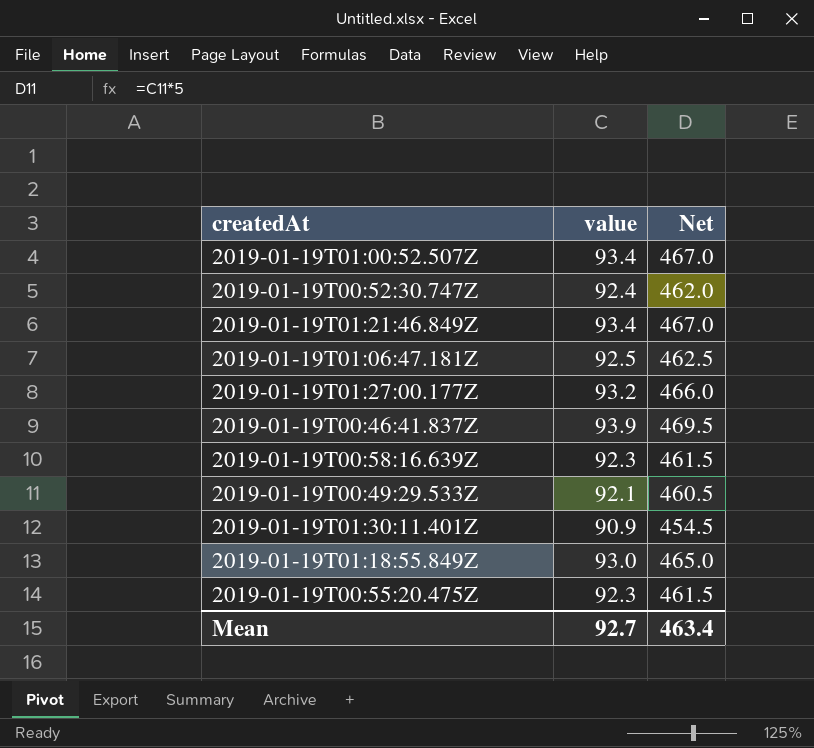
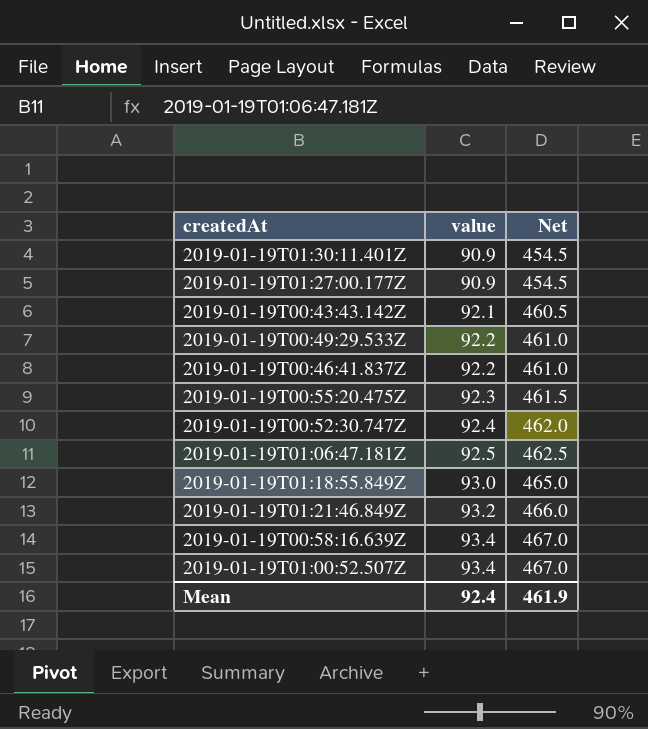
row order: none -> value ascending
2019-01-19T01:27:00.177Z | value: 93.2 -> 90.9
2019-01-19T01:27:00.177Z | Net: 466.0 -> 454.5
row 2019-01-19T00:43:43.142Z: none -> 92.1 | 460.5
2019-01-19T00:49:29.533Z | value: 92.1 -> 92.2
2019-01-19T00:49:29.533Z | Net: 460.5 -> 461.0
2019-01-19T00:46:41.837Z | value: 93.9 -> 92.2
2019-01-19T00:46:41.837Z | Net: 469.5 -> 461.0
2019-01-19T01:21:46.849Z | value: 93.4 -> 93.2
2019-01-19T01:21:46.849Z | Net: 467.0 -> 466.0
2019-01-19T00:58:16.639Z | value: 92.3 -> 93.4
2019-01-19T00:58:16.639Z | Net: 461.5 -> 467.0
Mean | value: 92.7 -> 92.4
Mean | Net: 463.4 -> 461.9

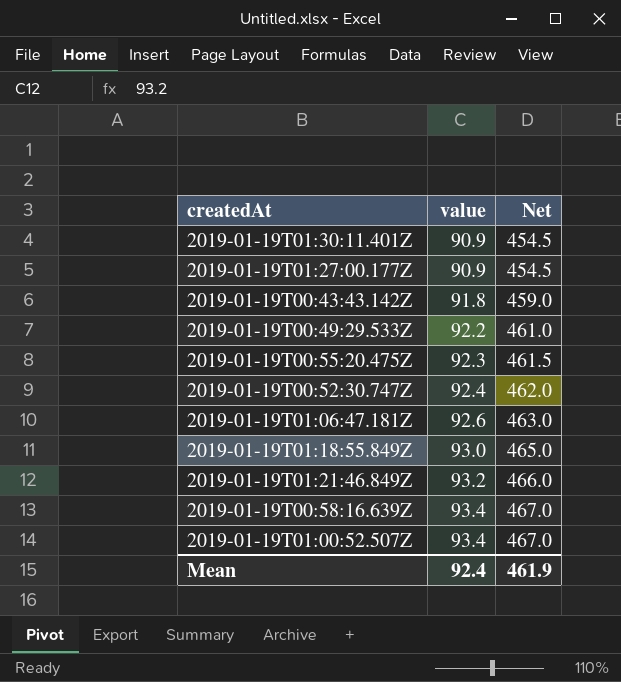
row 2019-01-19T00:46:41.837Z: 92.2 | 461.0 -> none
2019-01-19T00:43:43.142Z | value: 92.1 -> 91.8
2019-01-19T00:43:43.142Z | Net: 460.5 -> 459.0
2019-01-19T01:06:47.181Z | value: 92.5 -> 92.6
2019-01-19T01:06:47.181Z | Net: 462.5 -> 463.0

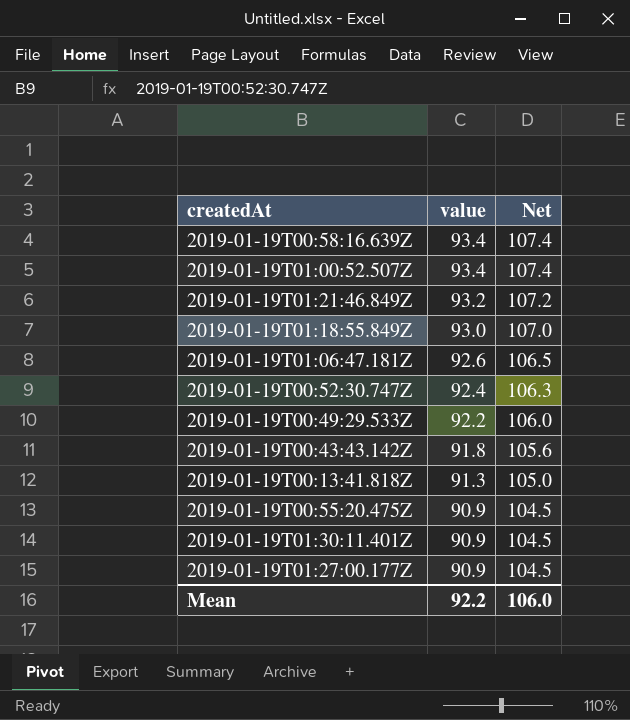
row order: value ascending -> value descending
column Net | formula: [value] * 5 -> [value] * 1.15
row 2019-01-19T00:13:41.818Z: none -> 91.3 | 105.0
2019-01-19T00:55:20.475Z | value: 92.3 -> 90.9
Mean | value: 92.4 -> 92.2
Mean | Net: 461.9 -> 106.0

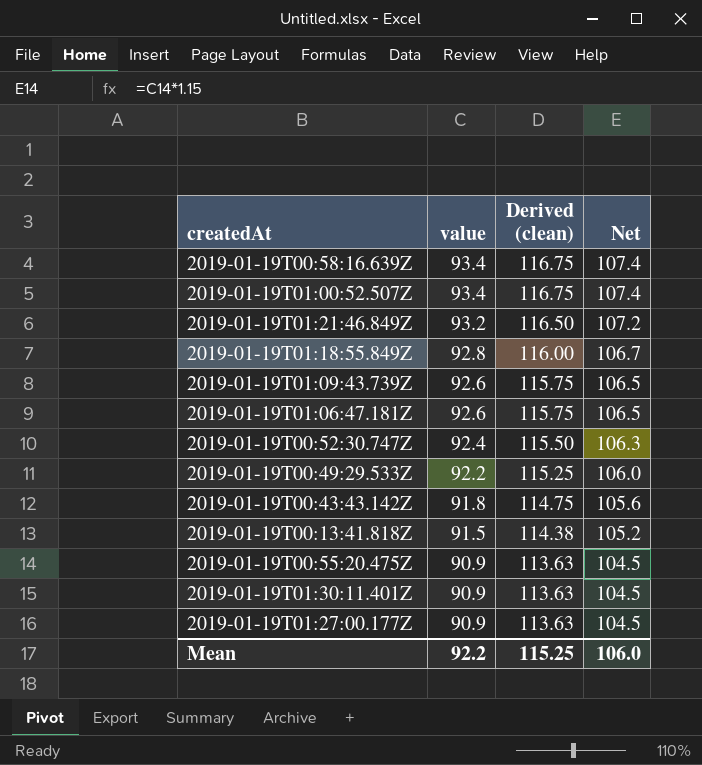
column Derived (clean) | formula: none -> [value] * 1.25
2019-01-19T01:18:55.849Z | value: 93.0 -> 92.8
2019-01-19T01:18:55.849Z | Net: 107.0 -> 106.7
row 2019-01-19T01:09:43.739Z: none -> 92.6 | 115.75 | 106.5
2019-01-19T00:13:41.818Z | value: 91.3 -> 91.5
2019-01-19T00:13:41.818Z | Net: 105.0 -> 105.2

